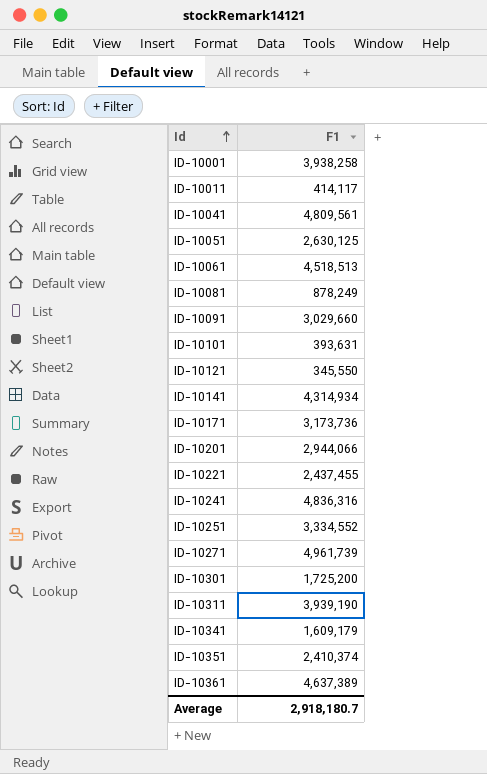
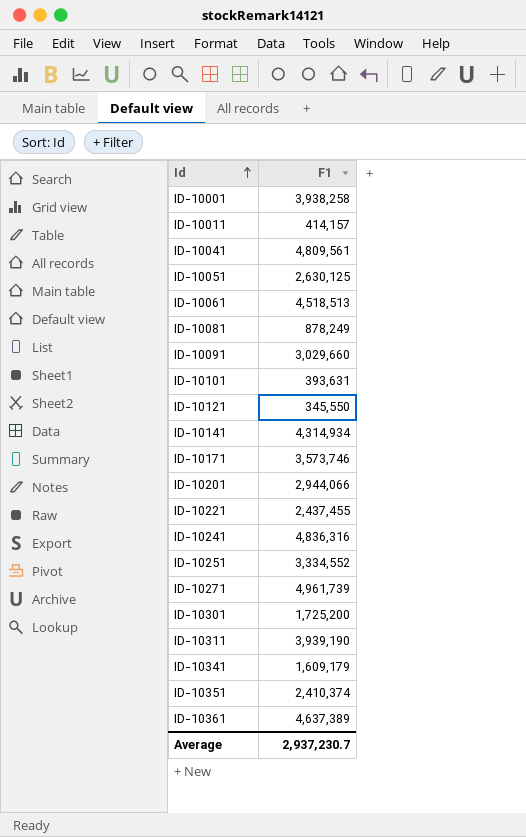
ID-10011 | F1: 414,117 -> 414,157
ID-10171 | F1: 3,173,736 -> 3,573,746
Average | F1: 2,918,180.7 -> 2,937,230.7

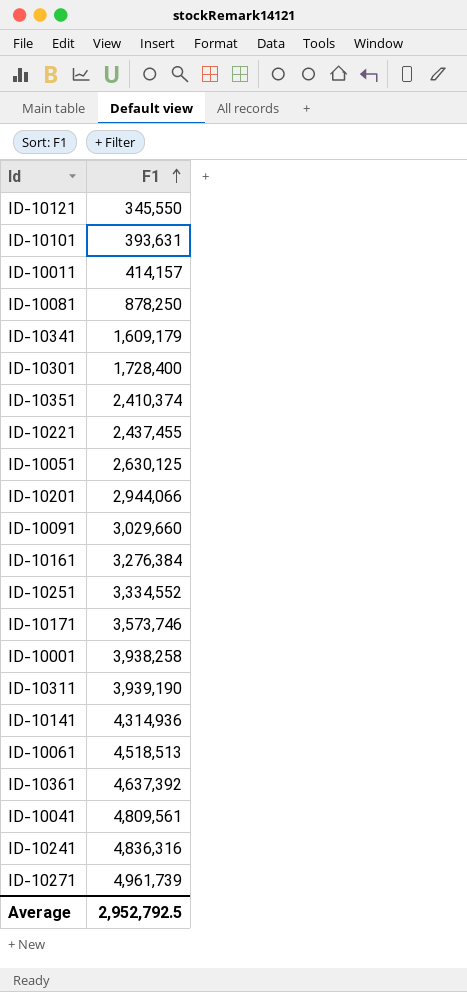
row order: Id ascending -> F1 ascending
ID-10081 | F1: 878,249 -> 878,250
ID-10301 | F1: 1,725,200 -> 1,728,400
row ID-10161: none -> 3,276,384
ID-10141 | F1: 4,314,934 -> 4,314,936
ID-10361 | F1: 4,637,389 -> 4,637,392
Average | F1: 2,937,230.7 -> 2,952,792.5

